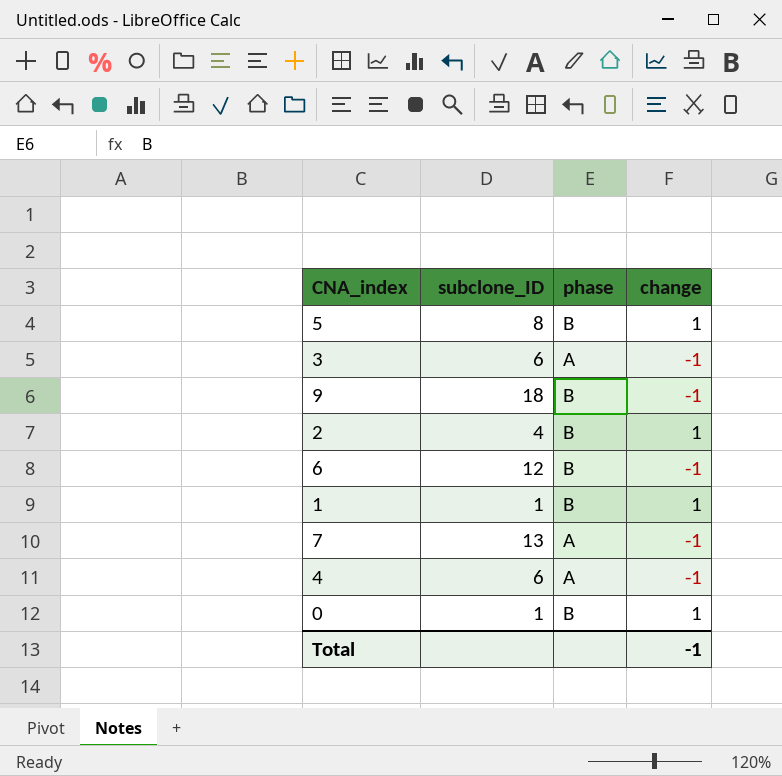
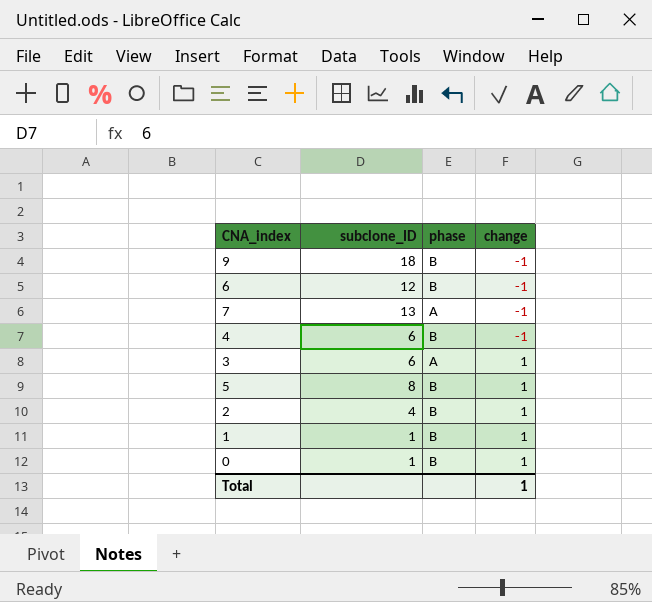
row order: none -> change ascending
4 | phase: A -> B
3 | change: -1 -> 1
Total | change: -1 -> 1

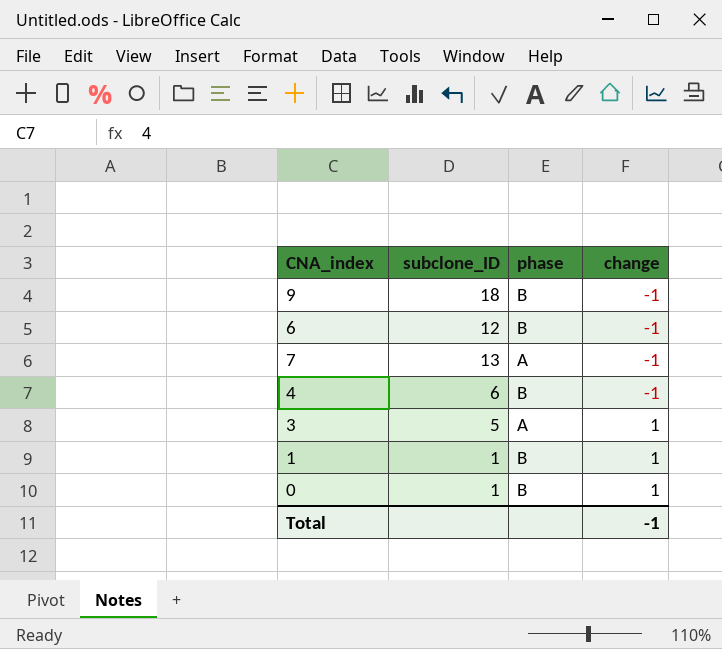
row 5: 8 | B | 1 -> none
row 2: 4 | B | 1 -> none
3 | subclone_ID: 6 -> 5
Total | change: 1 -> -1

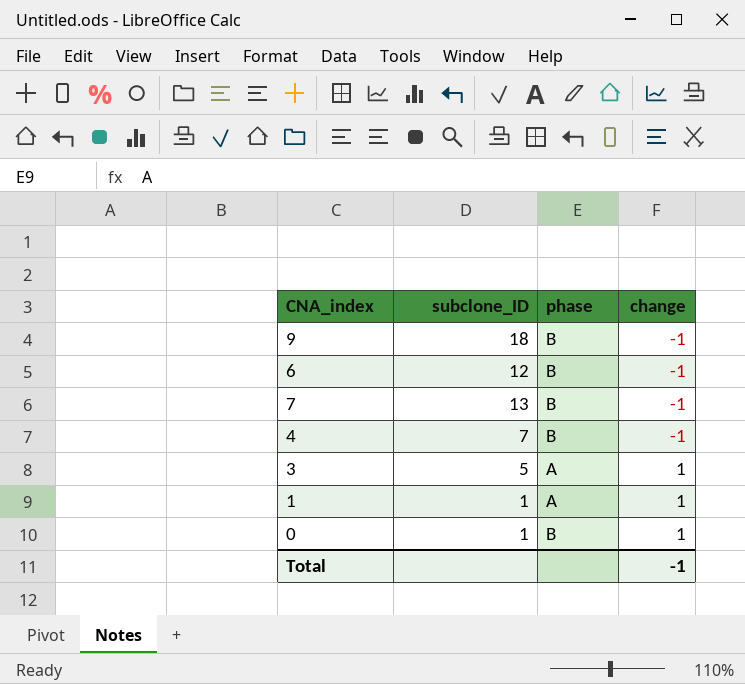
7 | phase: A -> B
4 | subclone_ID: 6 -> 7
1 | phase: B -> A

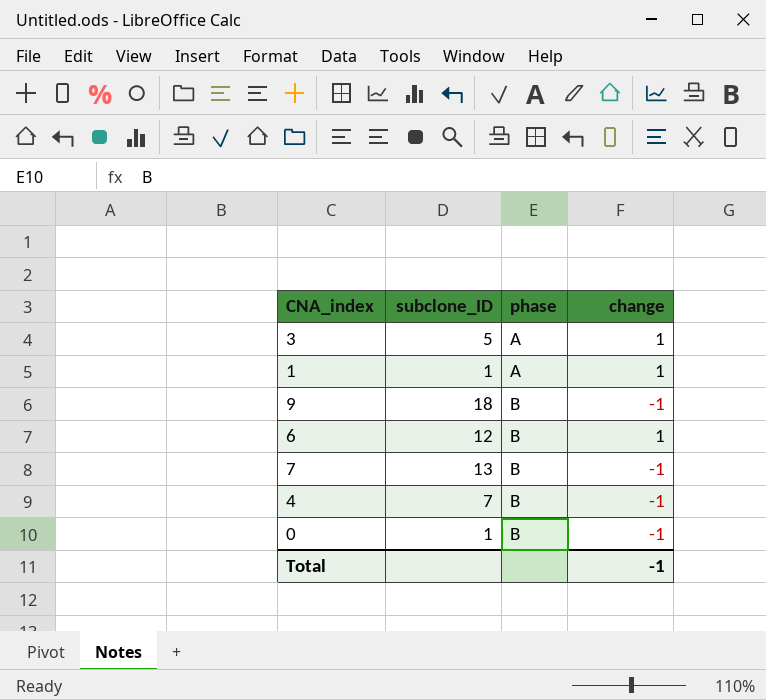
row order: change ascending -> phase ascending
6 | change: -1 -> 1
0 | change: 1 -> -1

